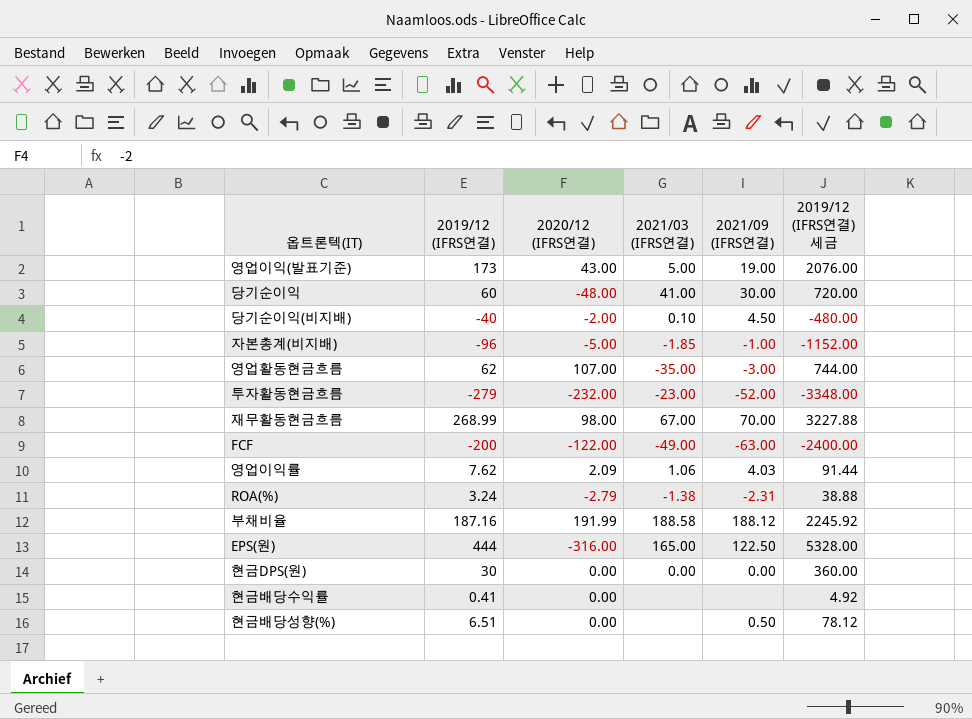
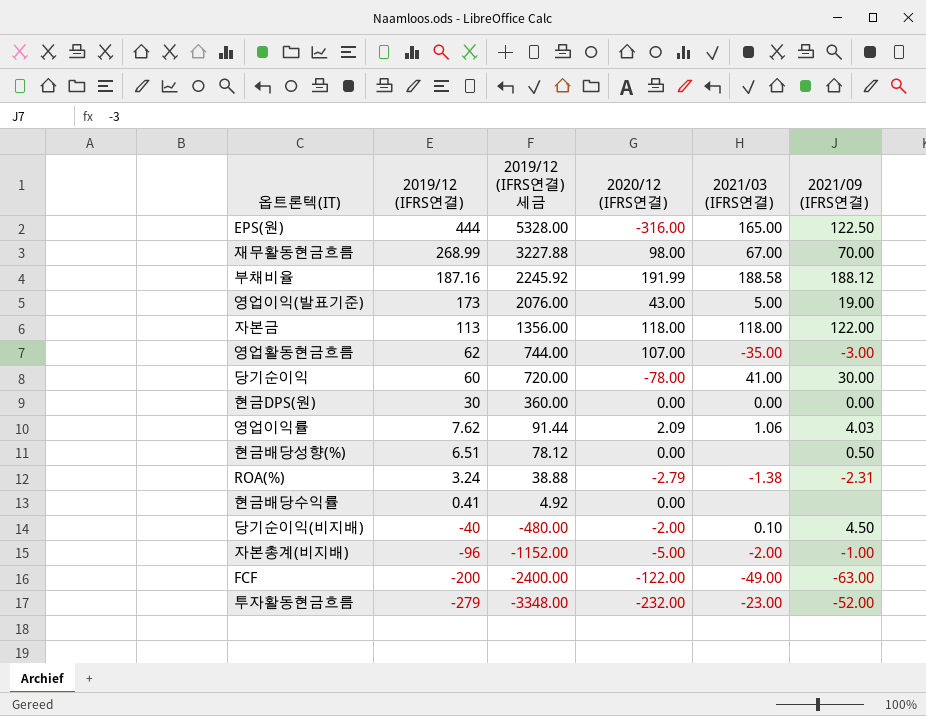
row order: none -> 2019/12 (IFRS연결) descending
column 2019/12 (IFRS연결) 세금 | position: 6 -> 3
row 자본금: none -> 113 | 1356.00 | 118.00 | 118.00 | 122.00
당기순이익 | 2020/12 (IFRS연결): -48.00 -> -78.00
자본총계(비지배) | 2021/03 (IFRS연결): -1.85 -> -2.00

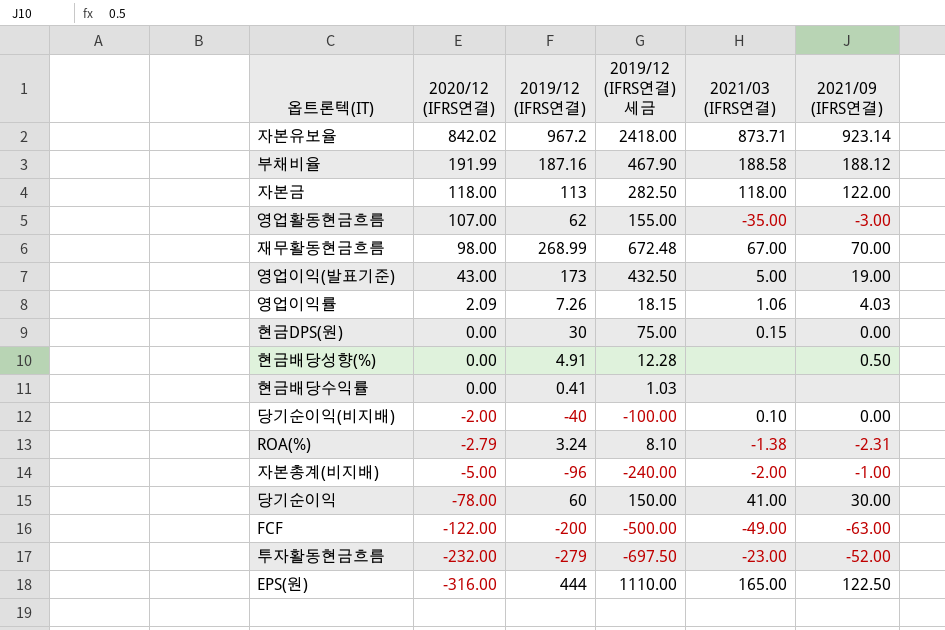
row order: 2019/12 (IFRS연결) descending -> 2020/12 (IFRS연결) descending
column 2020/12 (IFRS연결) | position: 4 -> 2
column 2019/12 (IFRS연결) 세금 | formula: [2019/12 (IFRS연결)] * 12 -> [2019/12 (IFRS연결)] * 2.5
row 자본유보율: none -> 842.02 | 967.2 | 2418.00 | 873.71 | 923.14
영업이익률 | 2019/12 (IFRS연결): 7.62 -> 7.26
현금DPS(원) | 2021/03 (IFRS연결): 0.00 -> 0.15
현금배당성향(%) | 2019/12 (IFRS연결): 6.51 -> 4.91
당기순이익(비지배) | 2021/09 (IFRS연결): 4.50 -> 0.00

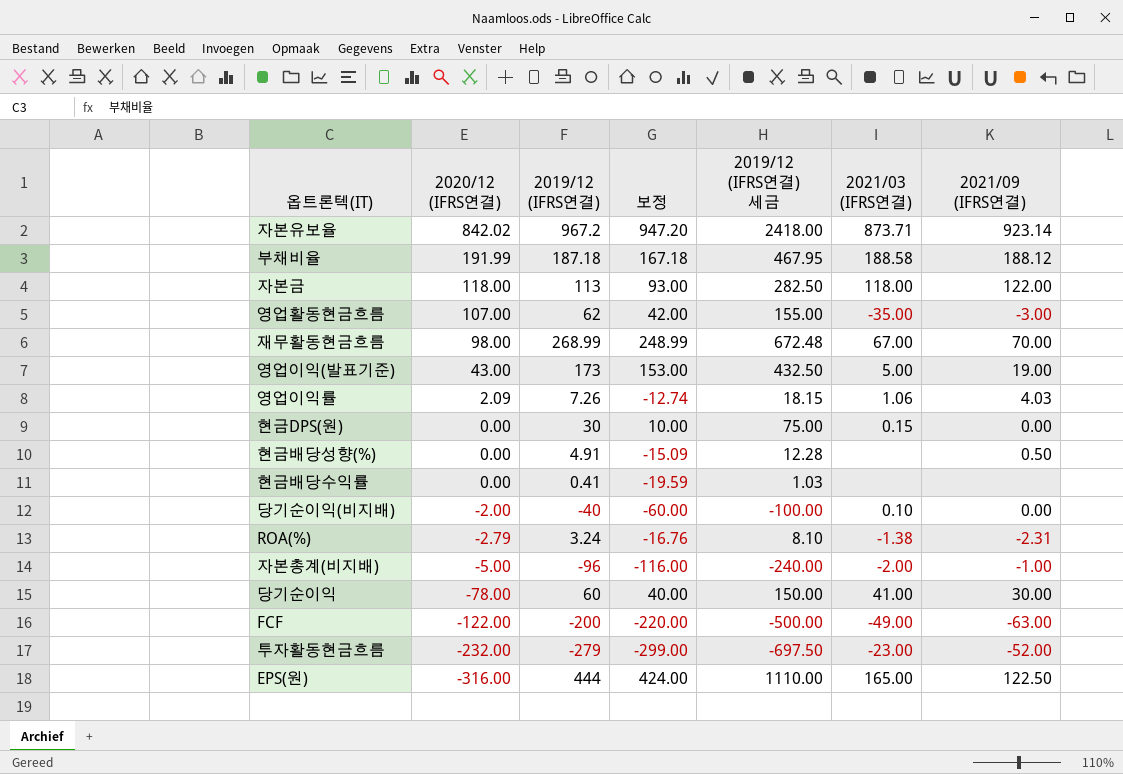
column 보정 | formula: none -> [2019/12 (IFRS연결)] - 20
부채비율 | 2019/12 (IFRS연결): 187.16 -> 187.18
부채비율 | 2019/12 (IFRS연결) 세금: 467.90 -> 467.95

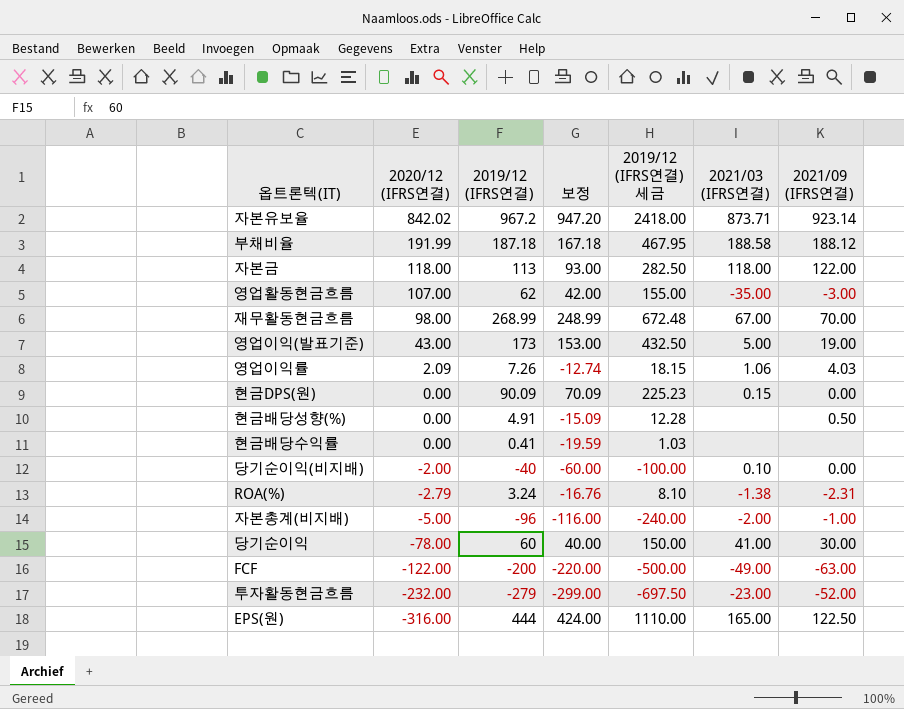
현금DPS(원) | 2019/12 (IFRS연결): 30 -> 90.09
현금DPS(원) | 보정: 10.00 -> 70.09
현금DPS(원) | 2019/12 (IFRS연결) 세금: 75.00 -> 225.23

